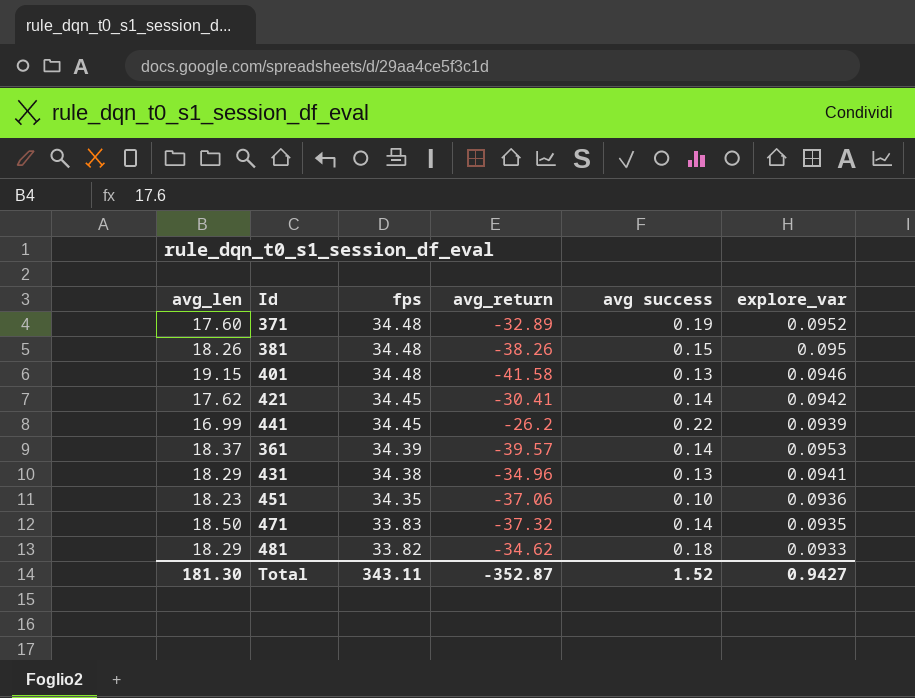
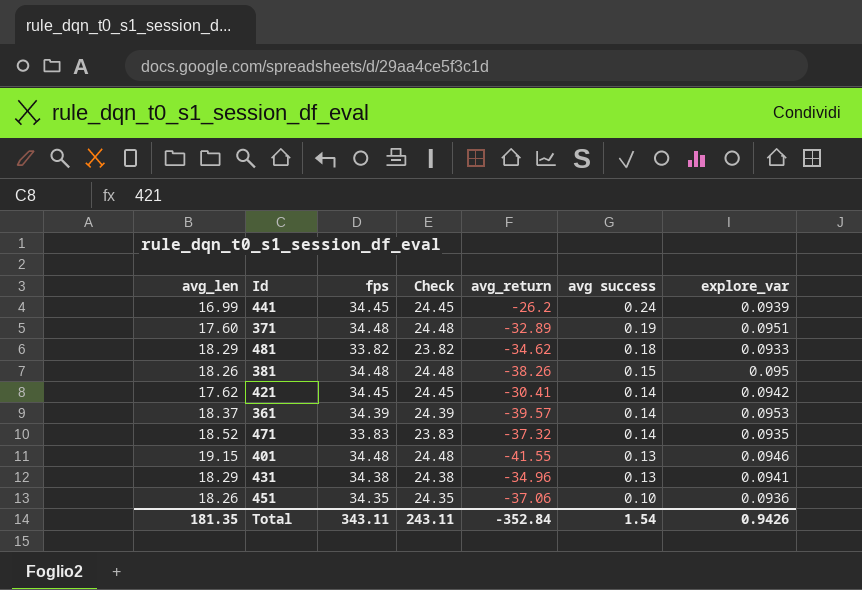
row order: fps descending -> avg success descending
column Check | formula: none -> [fps] - 10
441 | avg success: 0.22 -> 0.24
371 | explore_var: 0.0952 -> 0.0951
471 | avg_len: 18.50 -> 18.52
401 | avg_return: -41.58 -> -41.55
451 | avg_len: 18.23 -> 18.26
Total | avg_len: 181.30 -> 181.35
Total | avg_return: -352.87 -> -352.84
Total | avg success: 1.52 -> 1.54
Total | explore_var: 0.9427 -> 0.9426

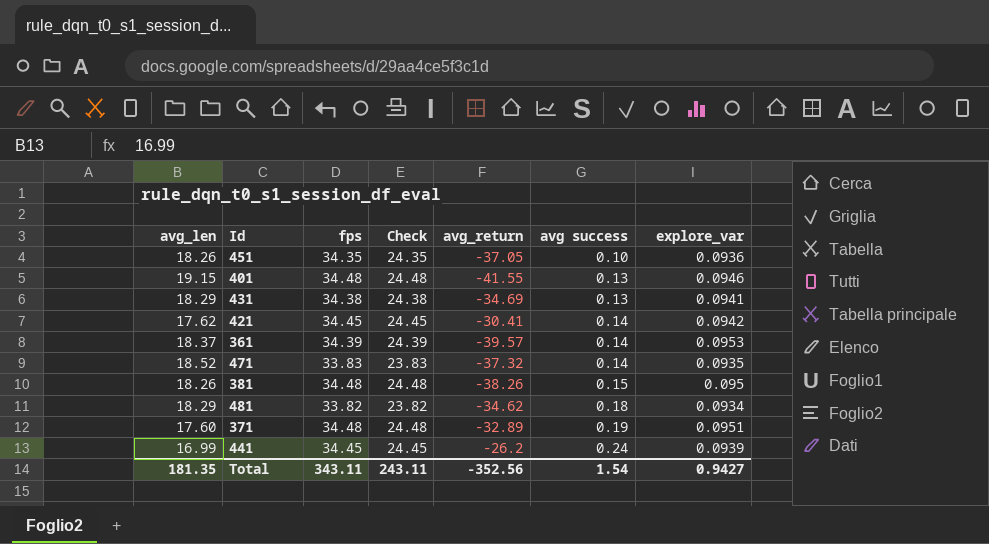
row order: avg success descending -> avg success ascending
451 | avg_return: -37.06 -> -37.05
431 | avg_return: -34.96 -> -34.69
481 | explore_var: 0.0933 -> 0.0934
Total | avg_return: -352.84 -> -352.56
Total | explore_var: 0.9426 -> 0.9427

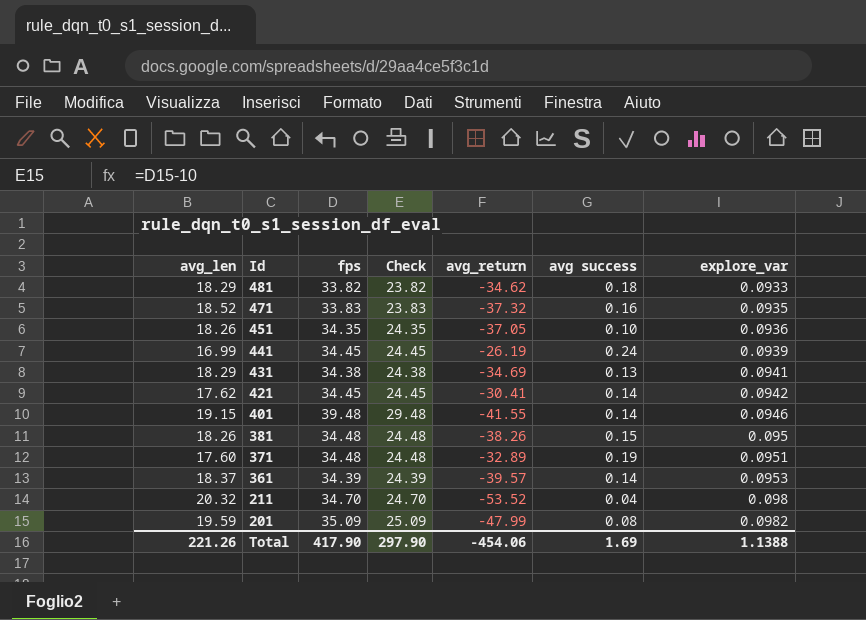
row order: avg success ascending -> Id descending
481 | explore_var: 0.0934 -> 0.0933
471 | avg success: 0.14 -> 0.16
441 | avg_return: -26.2 -> -26.19
401 | fps: 34.48 -> 39.48
401 | Check: 24.48 -> 29.48
401 | avg success: 0.13 -> 0.14
row 211: none -> 20.32 | 34.70 | 24.70 | -53.52 | 0.04 | 0.098
row 201: none -> 19.59 | 35.09 | 25.09 | -47.99 | 0.08 | 0.0982
Total | avg_len: 181.35 -> 221.26
Total | fps: 343.11 -> 417.90
Total | Check: 243.11 -> 297.90
Total | avg_return: -352.56 -> -454.06
Total | avg success: 1.54 -> 1.69
Total | explore_var: 0.9427 -> 1.1388

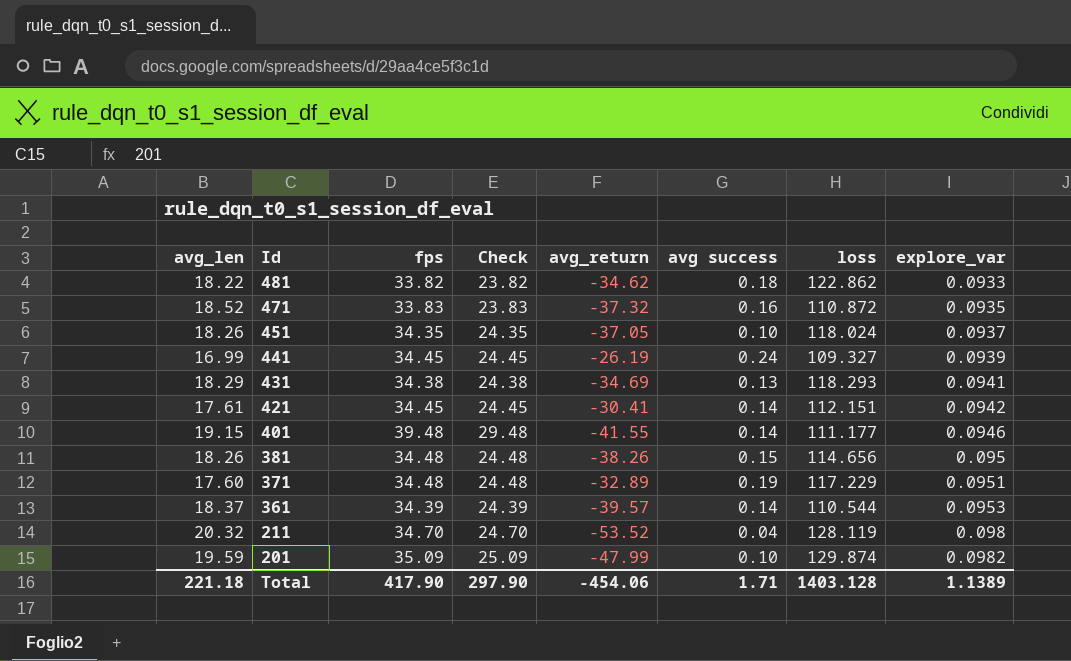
column loss | position: none -> 7
481 | avg_len: 18.29 -> 18.22
451 | explore_var: 0.0936 -> 0.0937
421 | avg_len: 17.62 -> 17.61
201 | avg success: 0.08 -> 0.10
Total | avg_len: 221.26 -> 221.18
Total | avg success: 1.69 -> 1.71
Total | explore_var: 1.1388 -> 1.1389

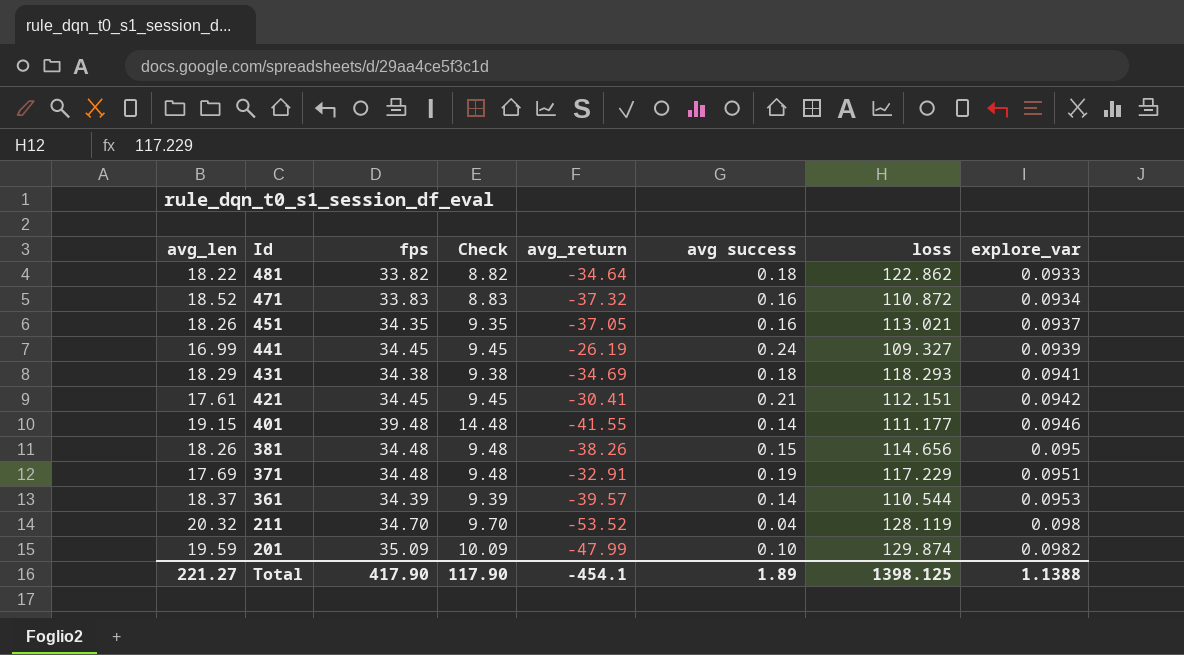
column Check | formula: [fps] - 10 -> [fps] - 25
481 | avg_return: -34.62 -> -34.64
471 | explore_var: 0.0935 -> 0.0934
451 | avg success: 0.10 -> 0.16
451 | loss: 118.024 -> 113.021
431 | avg success: 0.13 -> 0.18
421 | avg success: 0.14 -> 0.21
371 | avg_len: 17.60 -> 17.69
371 | avg_return: -32.89 -> -32.91
Total | avg_len: 221.18 -> 221.27
Total | Check: 297.90 -> 117.90
Total | avg_return: -454.06 -> -454.1
Total | avg success: 1.71 -> 1.89
Total | loss: 1403.128 -> 1398.125
Total | explore_var: 1.1389 -> 1.1388

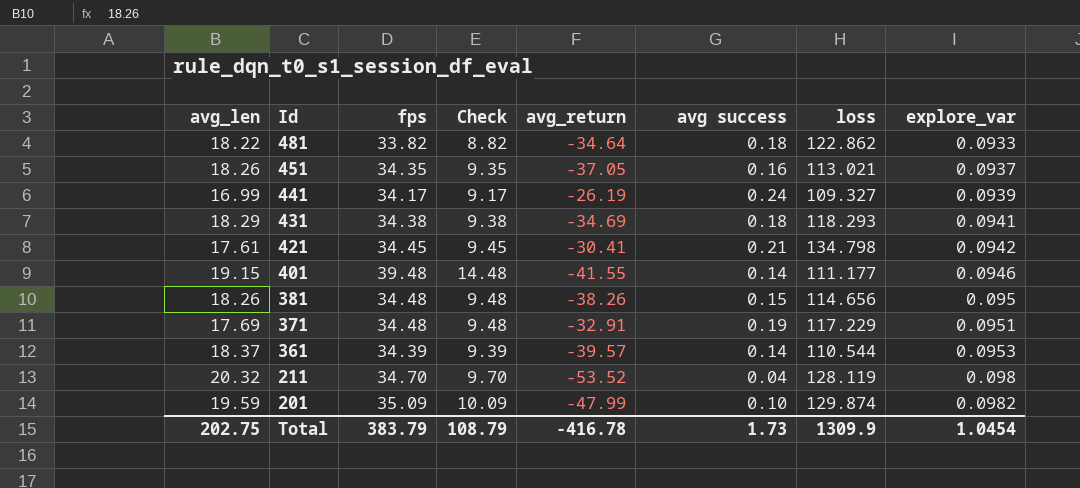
row 471: 18.52 | 33.83 | 8.83 | -37.32 | 0.16 | 110.872 | 0.0934 -> none
441 | fps: 34.45 -> 34.17
441 | Check: 9.45 -> 9.17
421 | loss: 112.151 -> 134.798
Total | avg_len: 221.27 -> 202.75
Total | fps: 417.90 -> 383.79
Total | Check: 117.90 -> 108.79
Total | avg_return: -454.1 -> -416.78
Total | avg success: 1.89 -> 1.73
Total | loss: 1398.125 -> 1309.9
Total | explore_var: 1.1388 -> 1.0454

